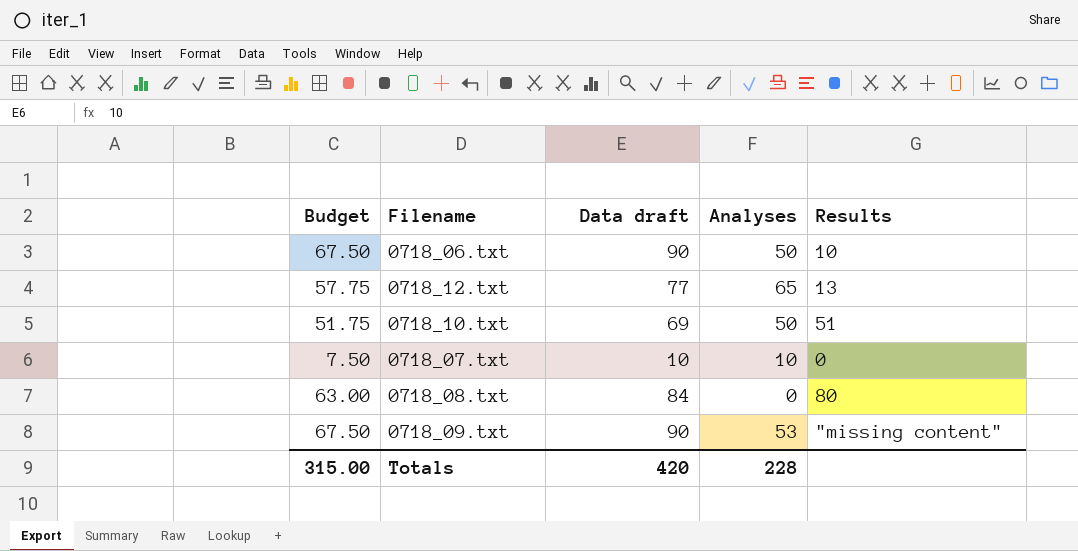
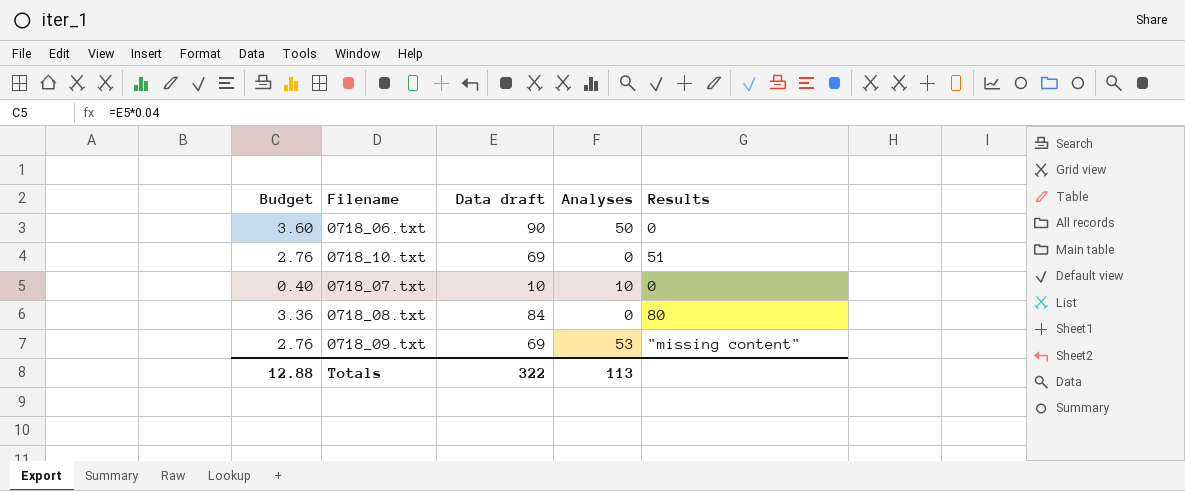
column Budget | formula: [Data draft] * 0.75 -> [Data draft] * 0.04
row 0718_12.txt: 57.75 | 77 | 65 | 13 -> none
0718_06.txt | Results: 10 -> 0
0718_10.txt | Analyses: 50 -> 0
0718_09.txt | Data draft: 90 -> 69
Totals | Budget: 315.00 -> 12.88
Totals | Data draft: 420 -> 322
Totals | Analyses: 228 -> 113

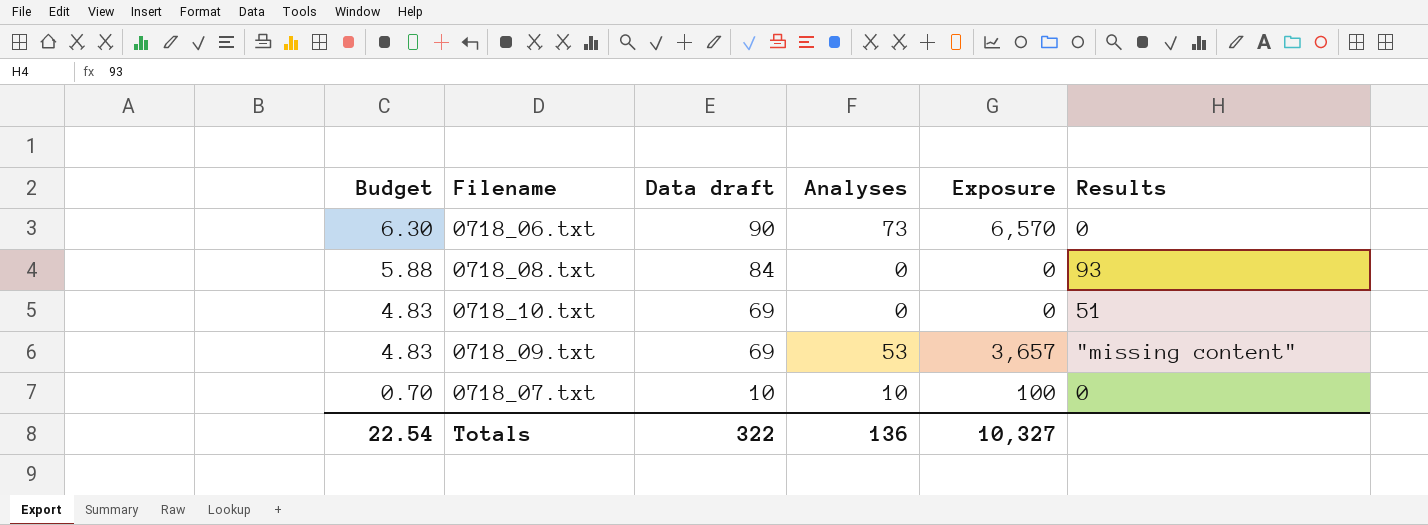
row order: none -> Budget descending
column Budget | formula: [Data draft] * 0.04 -> [Data draft] * 0.07
column Exposure | formula: none -> [Data draft] * [Analyses]
0718_06.txt | Analyses: 50 -> 73
0718_08.txt | Results: 80 -> 93
Totals | Budget: 12.88 -> 22.54
Totals | Analyses: 113 -> 136

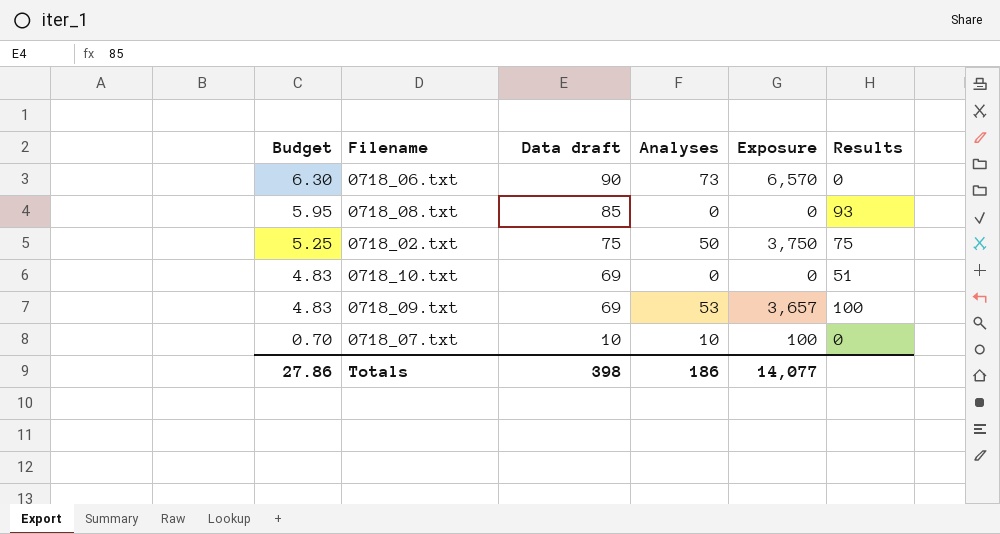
0718_08.txt | Budget: 5.88 -> 5.95
0718_08.txt | Data draft: 84 -> 85
row 0718_02.txt: none -> 5.25 | 75 | 50 | 3,750 | 75
0718_09.txt | Results: "missing content" -> 100
Totals | Budget: 22.54 -> 27.86
Totals | Data draft: 322 -> 398
Totals | Analyses: 136 -> 186
Totals | Exposure: 10,327 -> 14,077

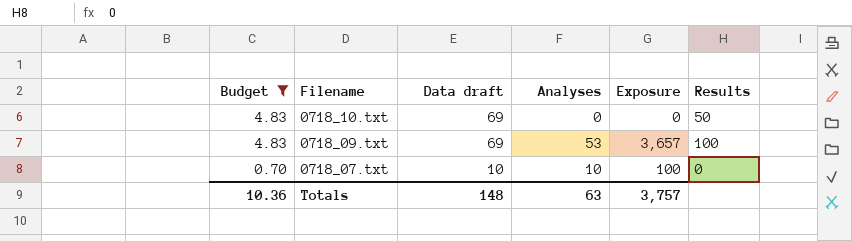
filter: none -> Budget <= 4.83
0718_10.txt | Results: 51 -> 50
Totals | Budget: 27.86 -> 10.36
Totals | Data draft: 398 -> 148
Totals | Analyses: 186 -> 63
Totals | Exposure: 14,077 -> 3,757

